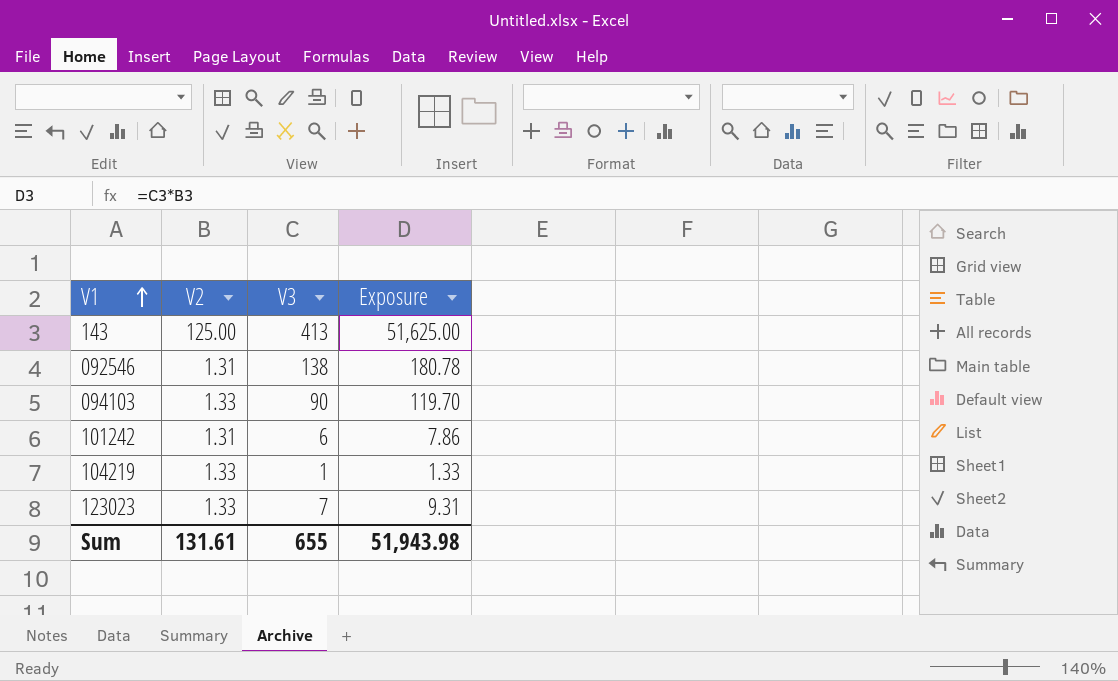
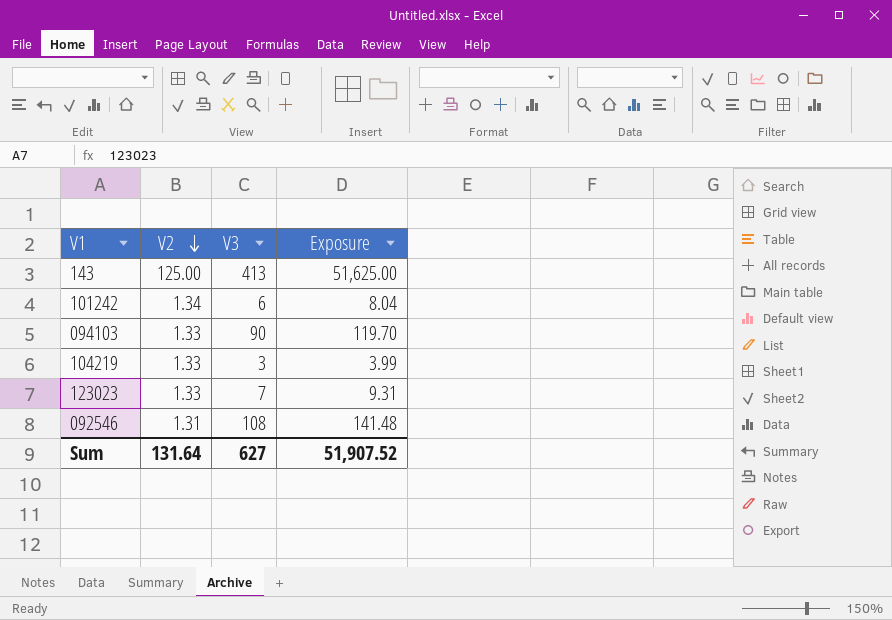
row order: V1 ascending -> V2 descending
101242 | V2: 1.31 -> 1.34
101242 | Exposure: 7.86 -> 8.04
104219 | V3: 1 -> 3
104219 | Exposure: 1.33 -> 3.99
092546 | V3: 138 -> 108
092546 | Exposure: 180.78 -> 141.48
Sum | V2: 131.61 -> 131.64
Sum | V3: 655 -> 627
Sum | Exposure: 51,943.98 -> 51,907.52

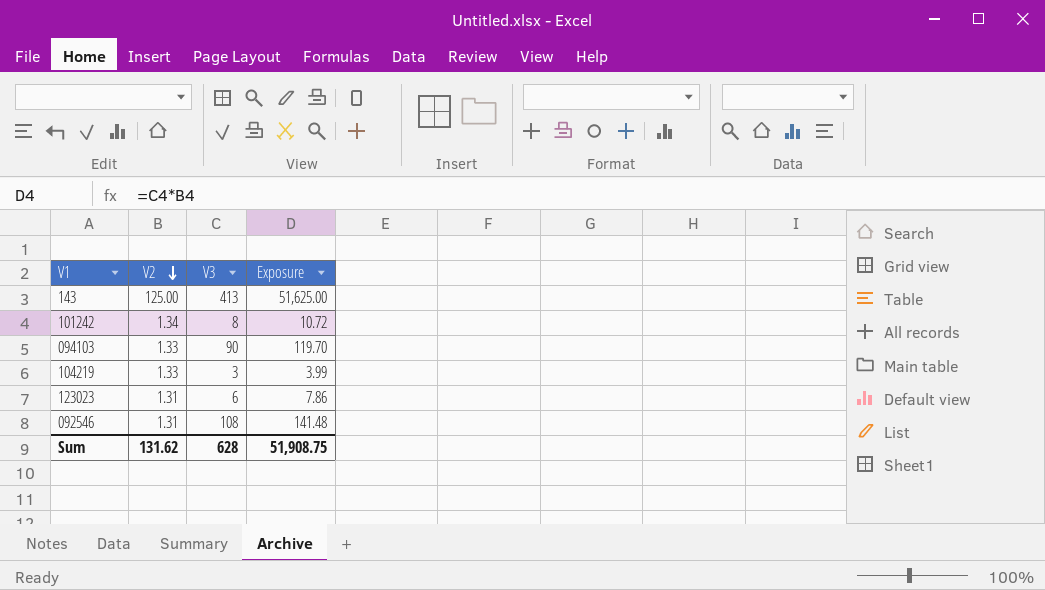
101242 | V3: 6 -> 8
101242 | Exposure: 8.04 -> 10.72
123023 | V2: 1.33 -> 1.31
123023 | V3: 7 -> 6
123023 | Exposure: 9.31 -> 7.86
Sum | V2: 131.64 -> 131.62
Sum | V3: 627 -> 628
Sum | Exposure: 51,907.52 -> 51,908.75

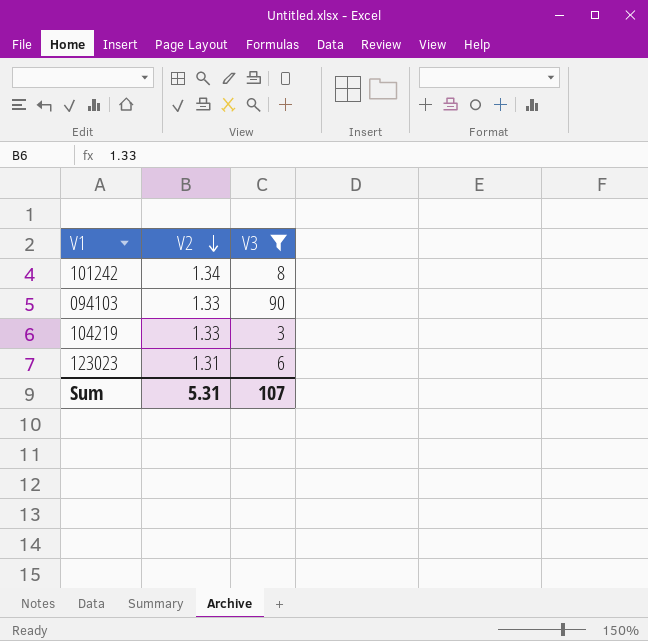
filter: none -> V3 <= 90
column Exposure | formula: [V2] * [V3] -> none
Sum | V2: 131.62 -> 5.31
Sum | V3: 628 -> 107

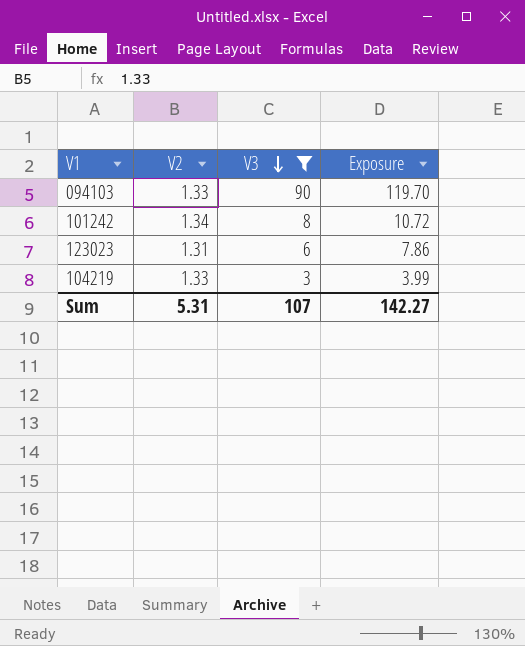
row order: V2 descending -> V3 descending
column Exposure | formula: none -> [V2] * [V3]

